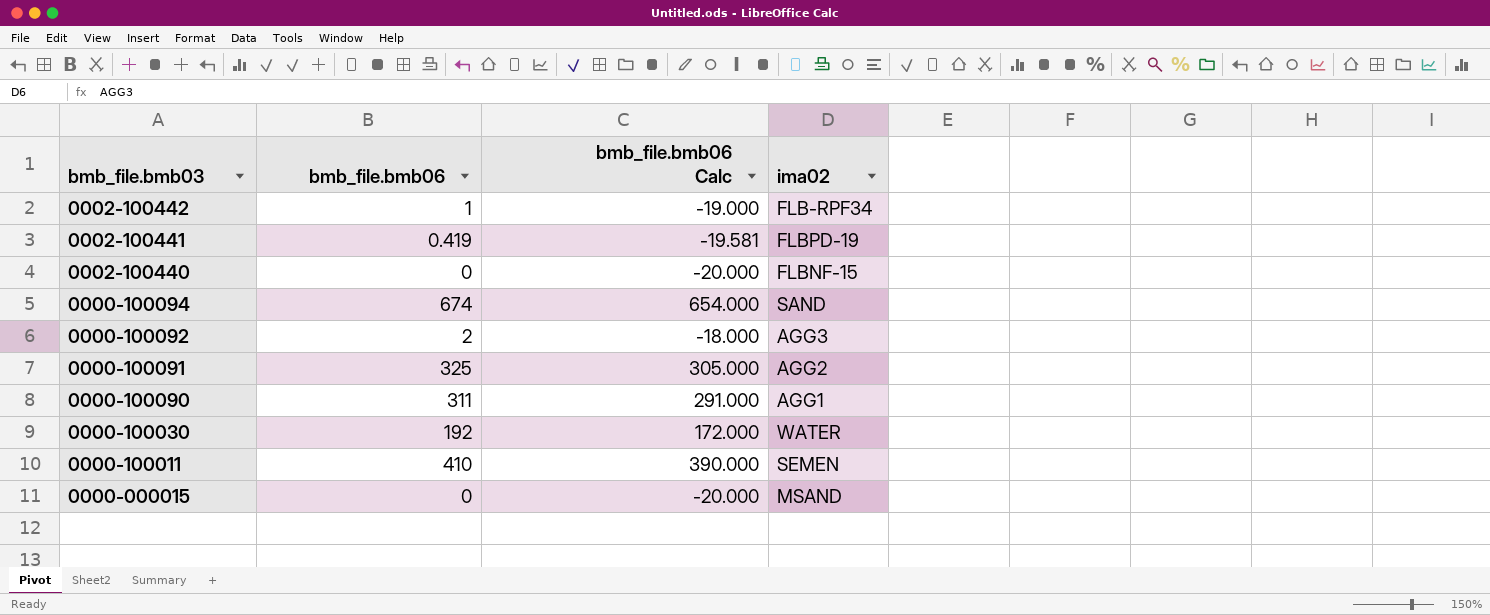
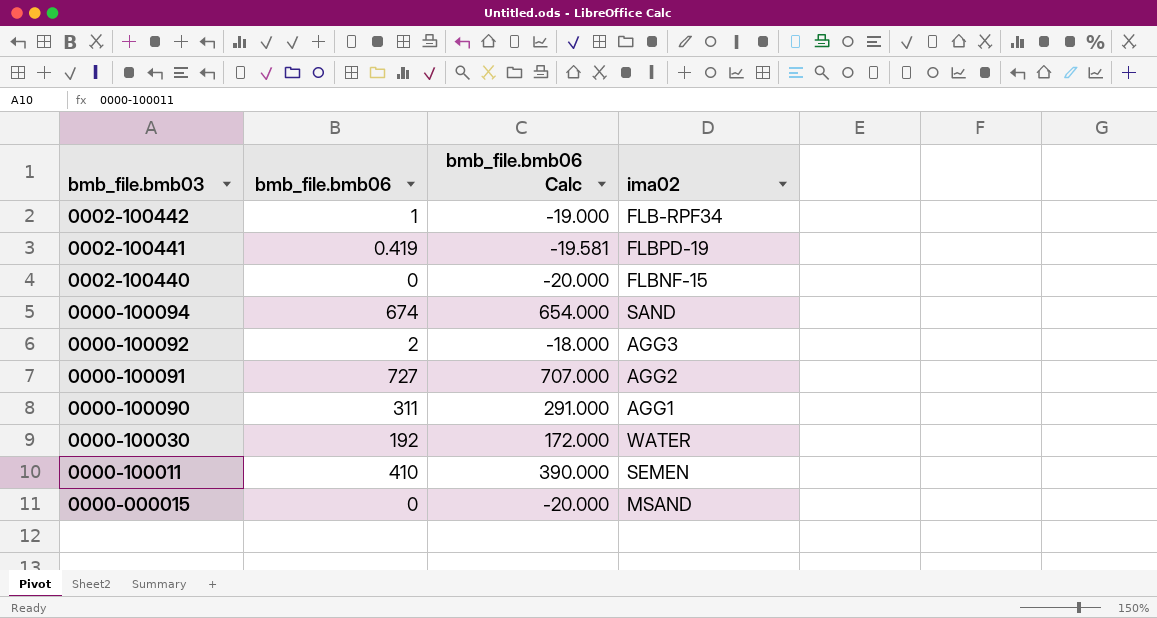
0000-100091 | bmb_file.bmb06: 325 -> 727
0000-100091 | bmb_file.bmb06 Calc: 305.000 -> 707.000

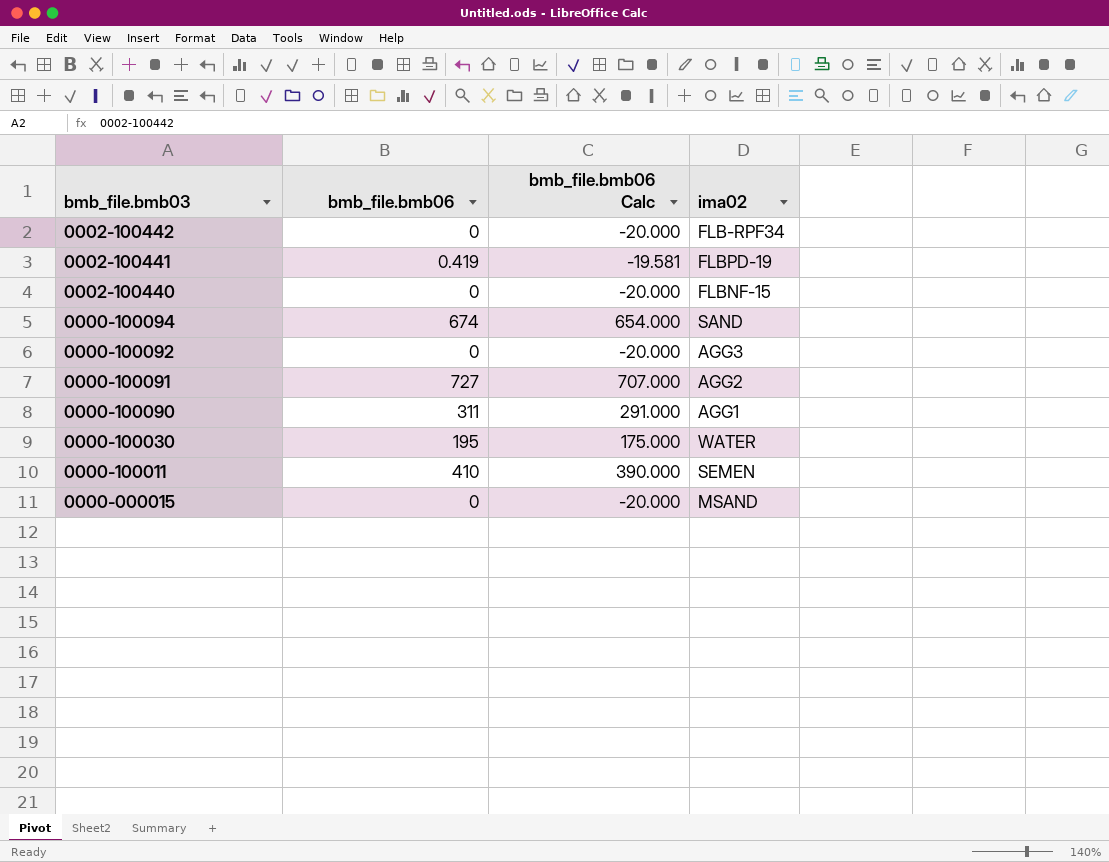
0002-100442 | bmb_file.bmb06: 1 -> 0
0002-100442 | bmb_file.bmb06 Calc: -19.000 -> -20.000
0000-100092 | bmb_file.bmb06: 2 -> 0
0000-100092 | bmb_file.bmb06 Calc: -18.000 -> -20.000
0000-100030 | bmb_file.bmb06: 192 -> 195
0000-100030 | bmb_file.bmb06 Calc: 172.000 -> 175.000

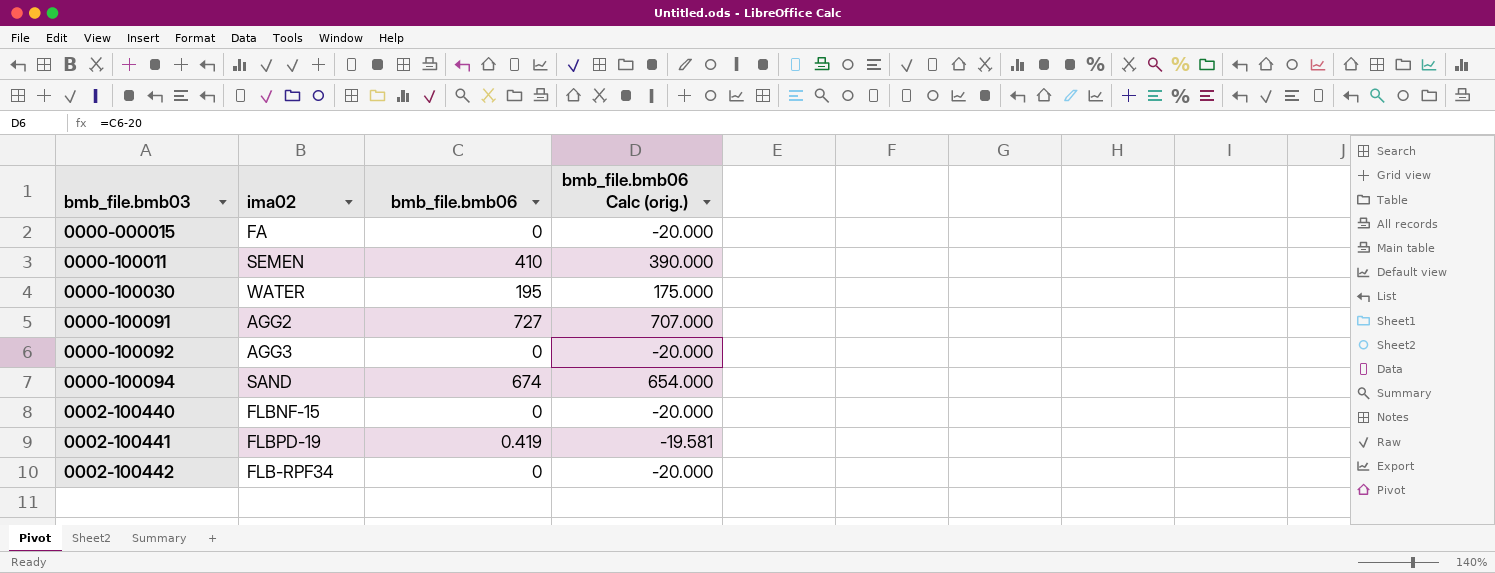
row order: bmb_file.bmb03 descending -> bmb_file.bmb03 ascending
column ima02 | position: 4 -> 2
column name: bmb_file.bmb06 Calc -> bmb_file.bmb06 Calc (orig.)
row 0000-100090: 311 | 291.000 | AGG1 -> none
0000-000015 | ima02: MSAND -> FA

